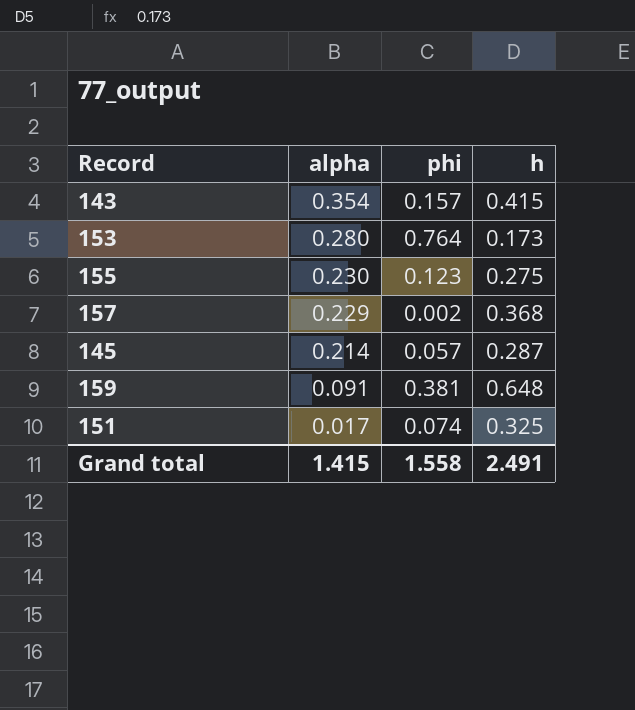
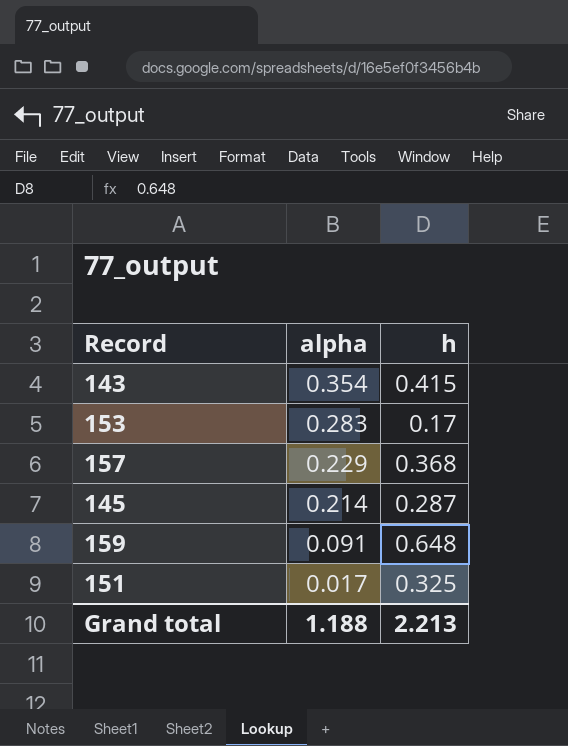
column phi | position: 3 -> none
row 155: 0.230 | 0.123 | 0.275 -> none
153 | alpha: 0.280 -> 0.283
153 | h: 0.173 -> 0.17
Grand total | alpha: 1.415 -> 1.188
Grand total | h: 2.491 -> 2.213

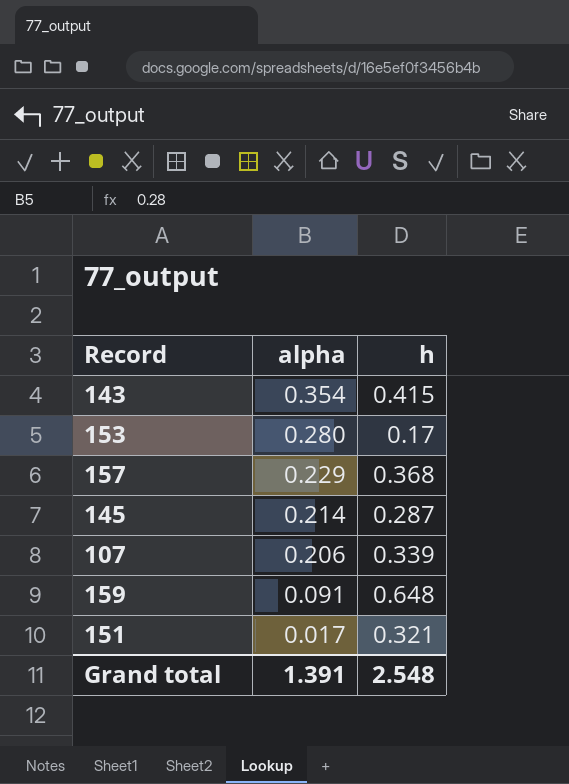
153 | alpha: 0.283 -> 0.280
row 107: none -> 0.206 | 0.339
151 | h: 0.325 -> 0.321
Grand total | alpha: 1.188 -> 1.391
Grand total | h: 2.213 -> 2.548

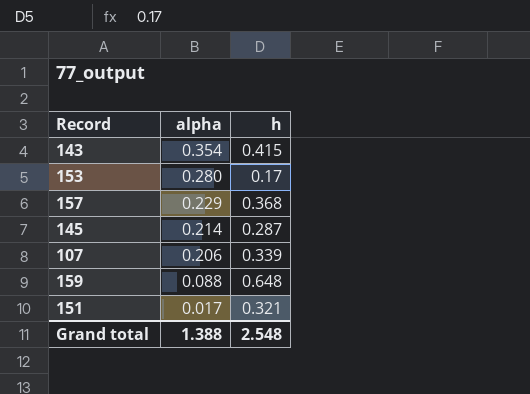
159 | alpha: 0.091 -> 0.088
Grand total | alpha: 1.391 -> 1.388

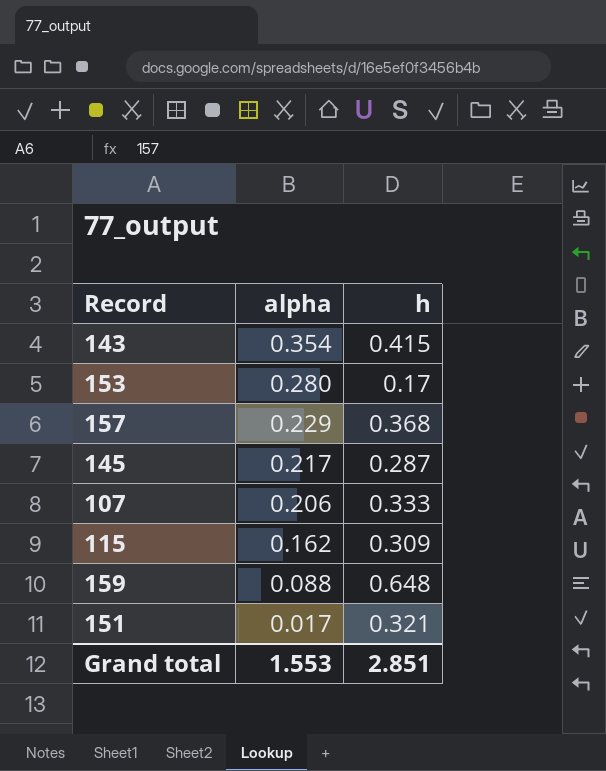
145 | alpha: 0.214 -> 0.217
107 | h: 0.339 -> 0.333
row 115: none -> 0.162 | 0.309
Grand total | alpha: 1.388 -> 1.553
Grand total | h: 2.548 -> 2.851

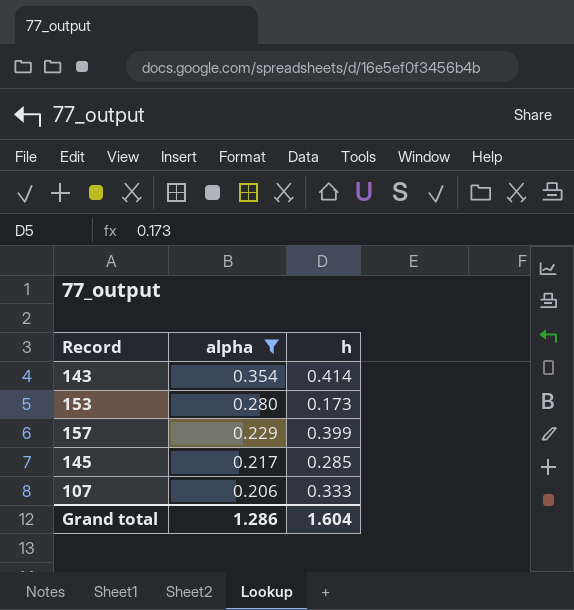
filter: none -> alpha >= 0.206
143 | h: 0.415 -> 0.414
153 | h: 0.17 -> 0.173
157 | h: 0.368 -> 0.399
145 | h: 0.287 -> 0.285
Grand total | alpha: 1.553 -> 1.286
Grand total | h: 2.851 -> 1.604

